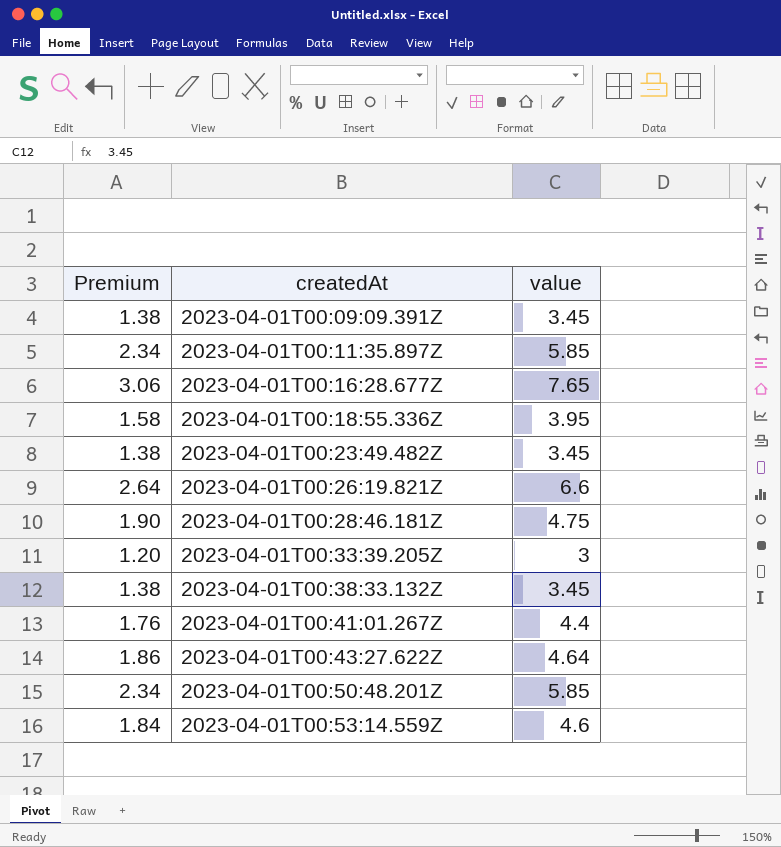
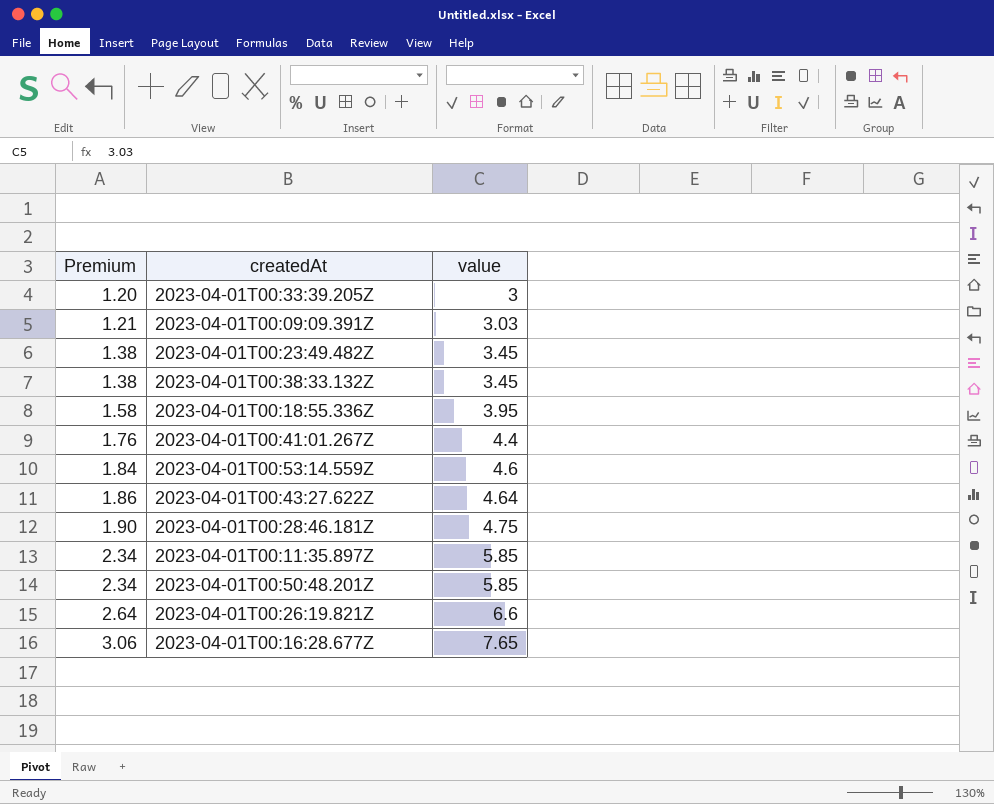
row order: createdAt ascending -> Premium ascending
2023-04-01T00:09:09.391Z | Premium: 1.38 -> 1.21
2023-04-01T00:09:09.391Z | value: 3.45 -> 3.03

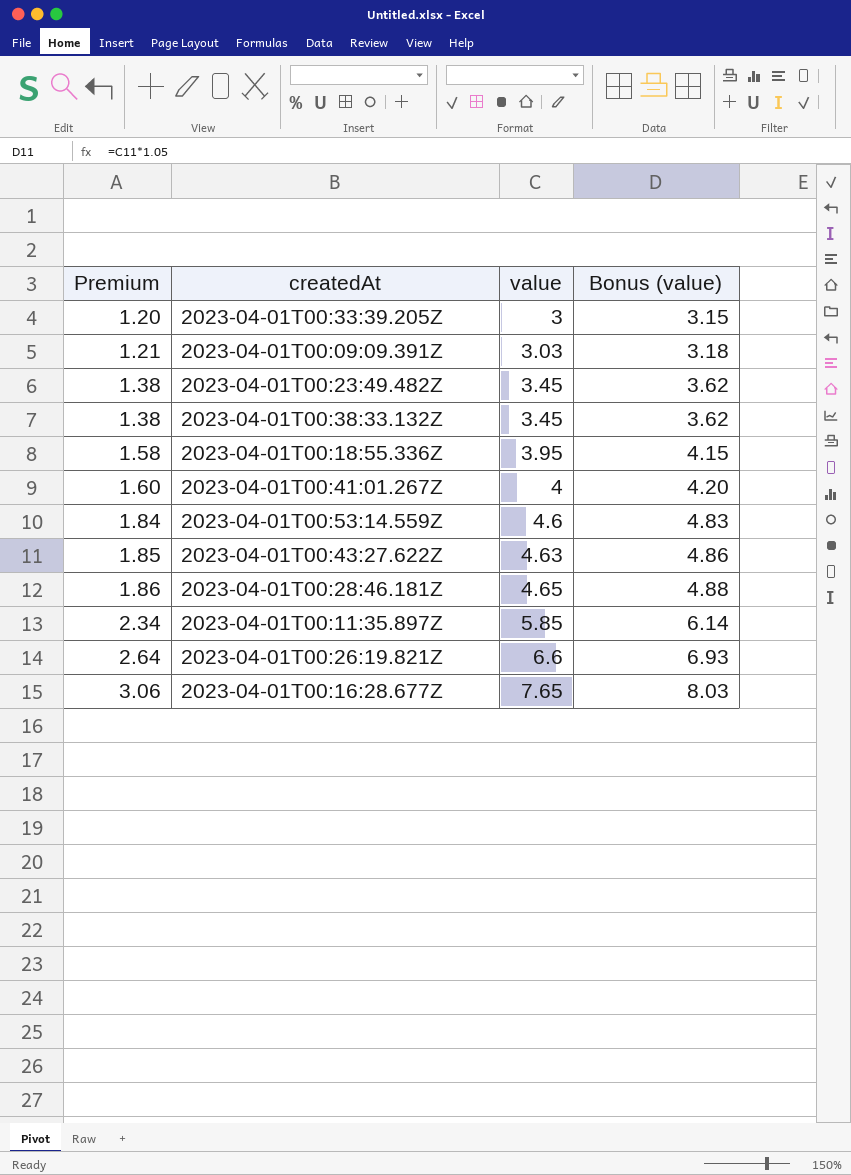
column Bonus (value) | formula: none -> [value] * 1.05
row 2023-04-01T00:50:48.201Z: 2.34 | 5.85 -> none
2023-04-01T00:41:01.267Z | Premium: 1.76 -> 1.60
2023-04-01T00:41:01.267Z | value: 4.4 -> 4
2023-04-01T00:43:27.622Z | Premium: 1.86 -> 1.85
2023-04-01T00:43:27.622Z | value: 4.64 -> 4.63
2023-04-01T00:28:46.181Z | Premium: 1.90 -> 1.86
2023-04-01T00:28:46.181Z | value: 4.75 -> 4.65

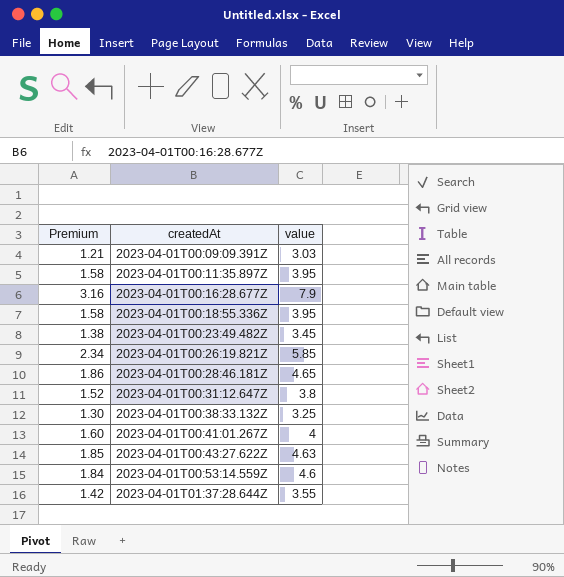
row order: Premium ascending -> createdAt ascending
column Bonus (value) | formula: [value] * 1.05 -> none
row 2023-04-01T00:33:39.205Z: 1.20 | 3 | 3.15 -> none
2023-04-01T00:11:35.897Z | Premium: 2.34 -> 1.58
2023-04-01T00:11:35.897Z | value: 5.85 -> 3.95
2023-04-01T00:16:28.677Z | Premium: 3.06 -> 3.16
2023-04-01T00:16:28.677Z | value: 7.65 -> 7.9
2023-04-01T00:26:19.821Z | Premium: 2.64 -> 2.34
2023-04-01T00:26:19.821Z | value: 6.6 -> 5.85
row 2023-04-01T00:31:12.647Z: none -> 1.52 | 3.8
2023-04-01T00:38:33.132Z | Premium: 1.38 -> 1.30
2023-04-01T00:38:33.132Z | value: 3.45 -> 3.25
row 2023-04-01T01:37:28.644Z: none -> 1.42 | 3.55

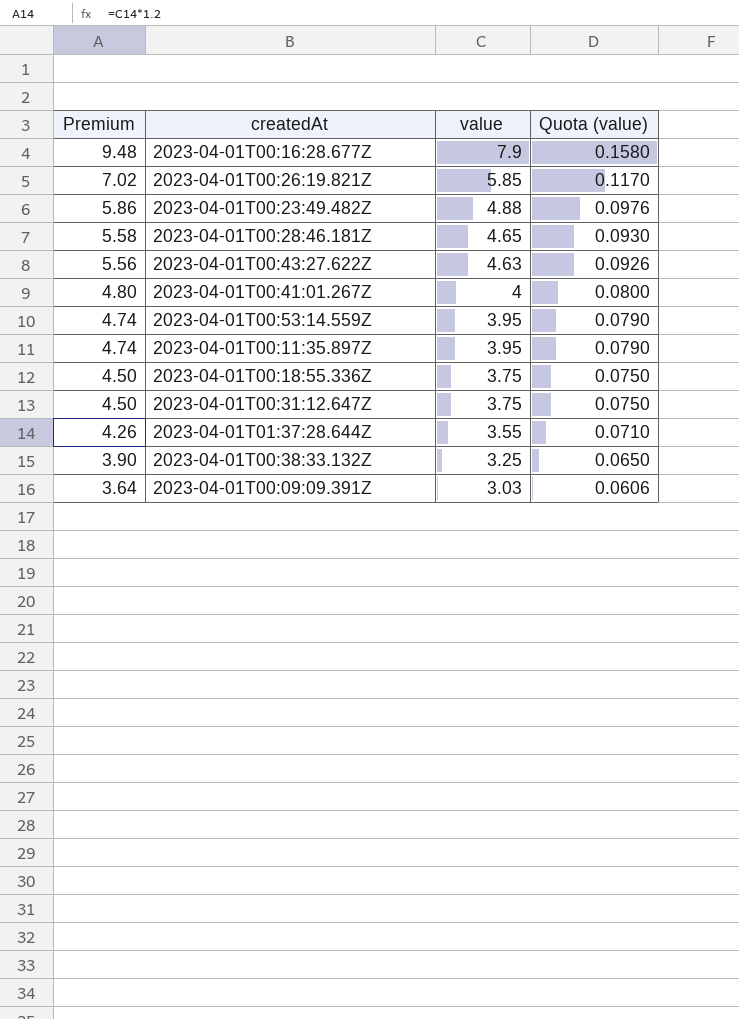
row order: createdAt ascending -> Premium descending
column Premium | formula: [value] * 0.4 -> [value] * 1.2
column Quota (value) | formula: none -> [value] * 0.02
2023-04-01T00:23:49.482Z | value: 3.45 -> 4.88
2023-04-01T00:53:14.559Z | value: 4.6 -> 3.95
2023-04-01T00:18:55.336Z | value: 3.95 -> 3.75
2023-04-01T00:31:12.647Z | value: 3.8 -> 3.75

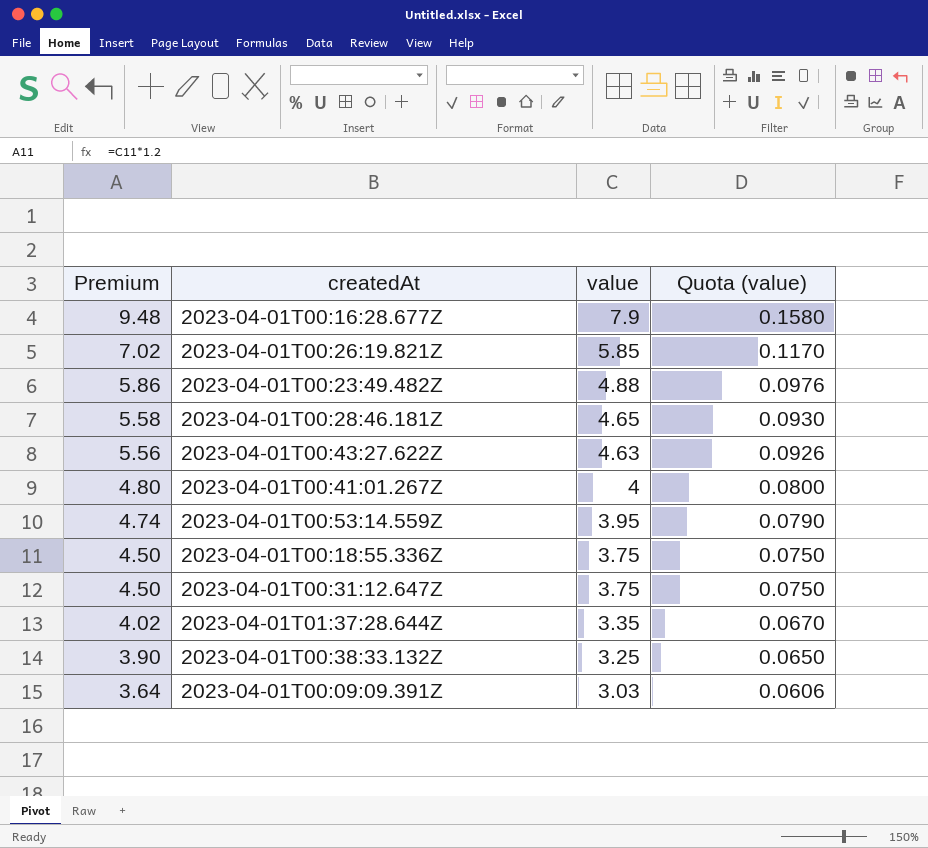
row 2023-04-01T00:11:35.897Z: 4.74 | 3.95 | 0.0790 -> none
2023-04-01T01:37:28.644Z | Premium: 4.26 -> 4.02
2023-04-01T01:37:28.644Z | value: 3.55 -> 3.35
2023-04-01T01:37:28.644Z | Quota (value): 0.0710 -> 0.0670

